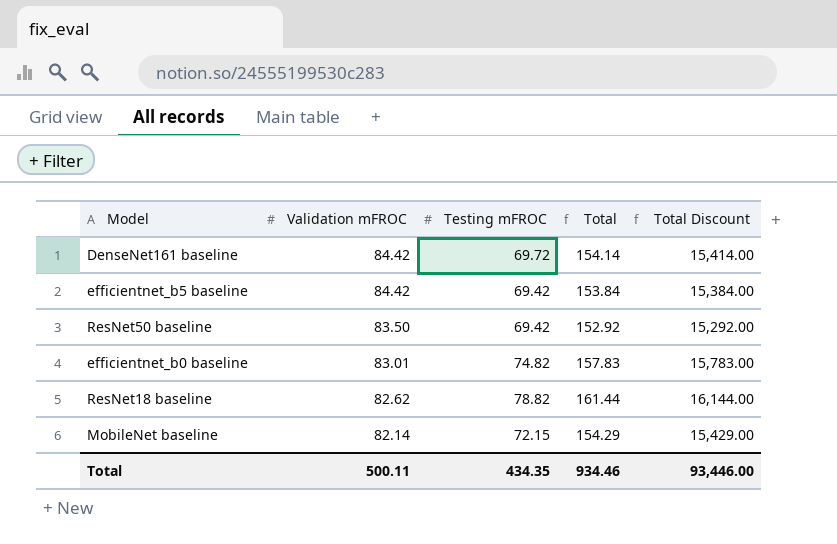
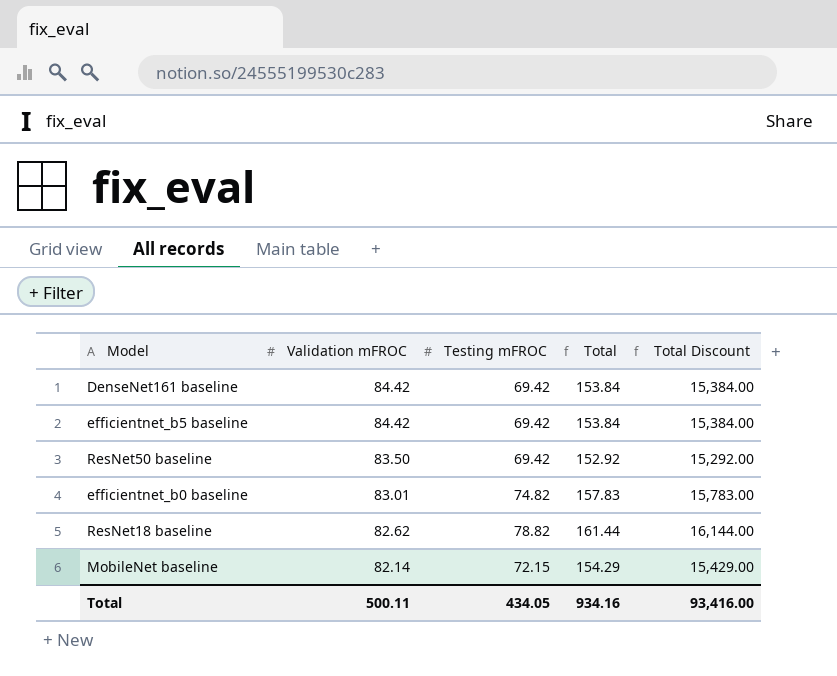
DenseNet161 baseline | Testing mFROC: 69.72 -> 69.42
DenseNet161 baseline | Total: 154.14 -> 153.84
DenseNet161 baseline | Total Discount: 15,414.00 -> 15,384.00
Total | Testing mFROC: 434.35 -> 434.05
Total | Total: 934.46 -> 934.16
Total | Total Discount: 93,446.00 -> 93,416.00

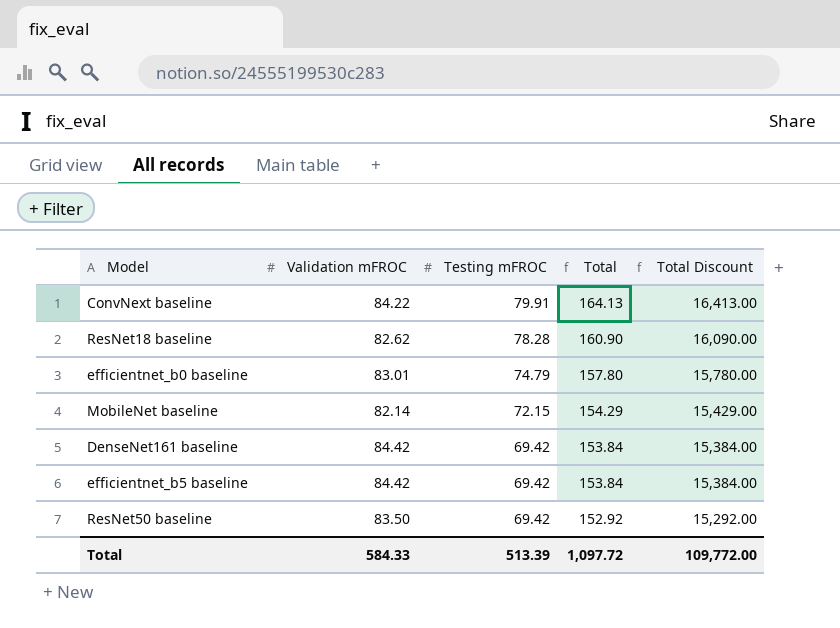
row order: Validation mFROC descending -> Testing mFROC descending
row ConvNext baseline: none -> 84.22 | 79.91 | 164.13 | 16,413.00
ResNet18 baseline | Testing mFROC: 78.82 -> 78.28
ResNet18 baseline | Total: 161.44 -> 160.90
ResNet18 baseline | Total Discount: 16,144.00 -> 16,090.00
efficientnet_b0 baseline | Testing mFROC: 74.82 -> 74.79
efficientnet_b0 baseline | Total: 157.83 -> 157.80
efficientnet_b0 baseline | Total Discount: 15,783.00 -> 15,780.00
Total | Validation mFROC: 500.11 -> 584.33
Total | Testing mFROC: 434.05 -> 513.39
Total | Total: 934.16 -> 1,097.72
Total | Total Discount: 93,416.00 -> 109,772.00

